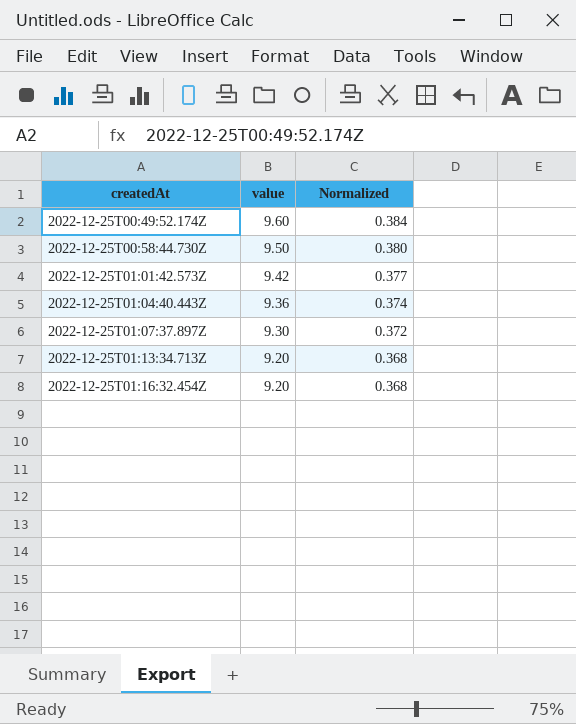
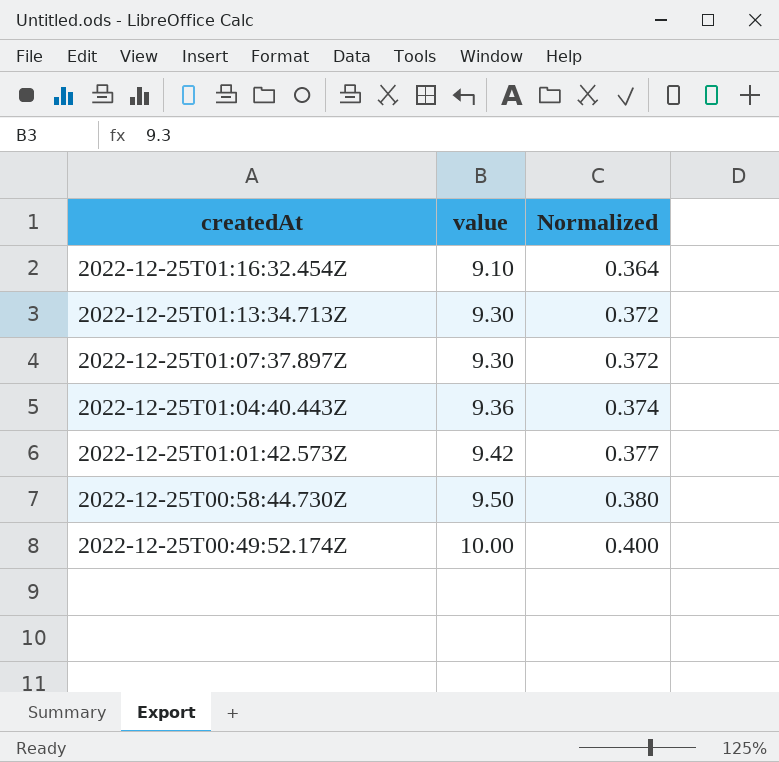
row order: createdAt ascending -> createdAt descending
2022-12-25T01:16:32.454Z | value: 9.20 -> 9.10
2022-12-25T01:16:32.454Z | Normalized: 0.368 -> 0.364
2022-12-25T01:13:34.713Z | value: 9.20 -> 9.30
2022-12-25T01:13:34.713Z | Normalized: 0.368 -> 0.372
2022-12-25T00:49:52.174Z | value: 9.60 -> 10.00
2022-12-25T00:49:52.174Z | Normalized: 0.384 -> 0.400

